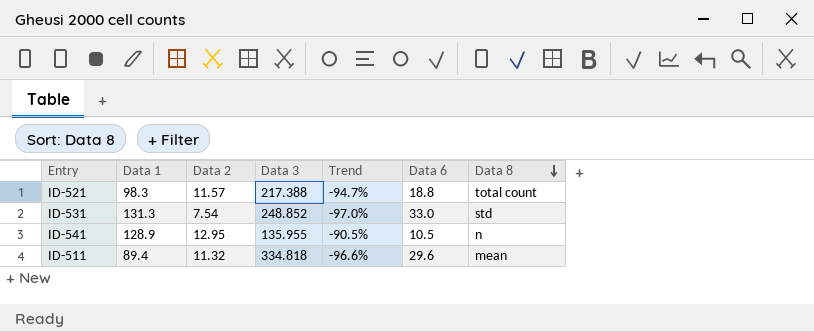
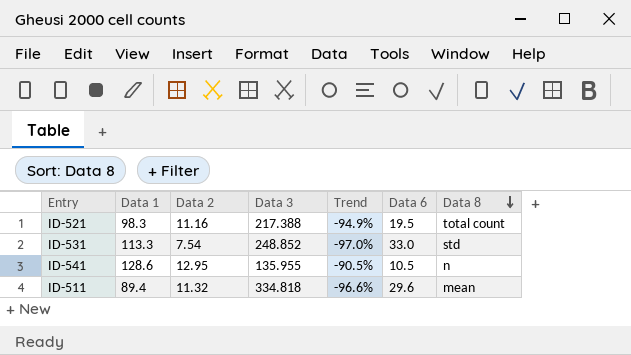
ID-521 | Data 2: 11.57 -> 11.16
ID-521 | Trend: -94.7% -> -94.9%
ID-521 | Data 6: 18.8 -> 19.5
ID-531 | Data 1: 131.3 -> 113.3
ID-541 | Data 1: 128.9 -> 128.6

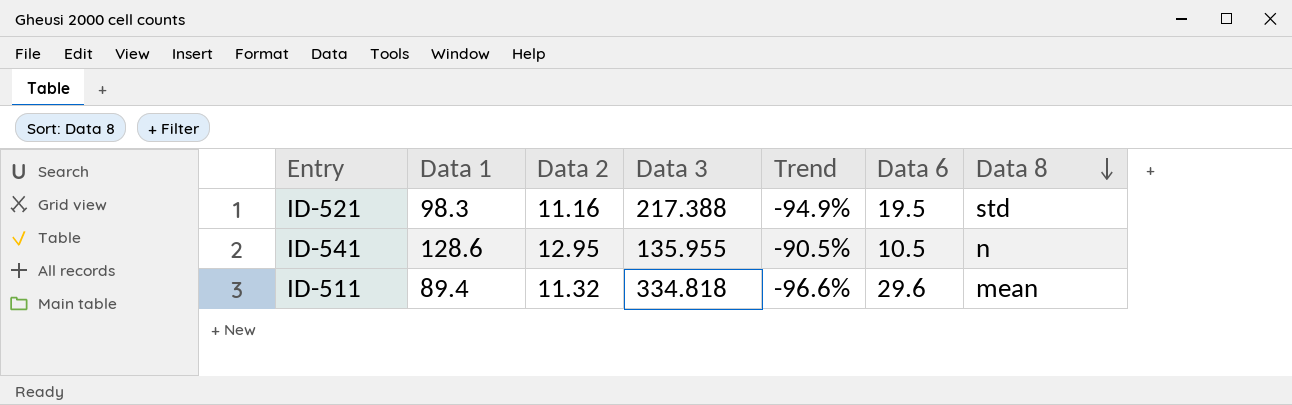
row ID-531: 113.3 | 7.54 | 248.852 | -97.0% | 33.0 | std -> none
ID-521 | Data 8: total count -> std

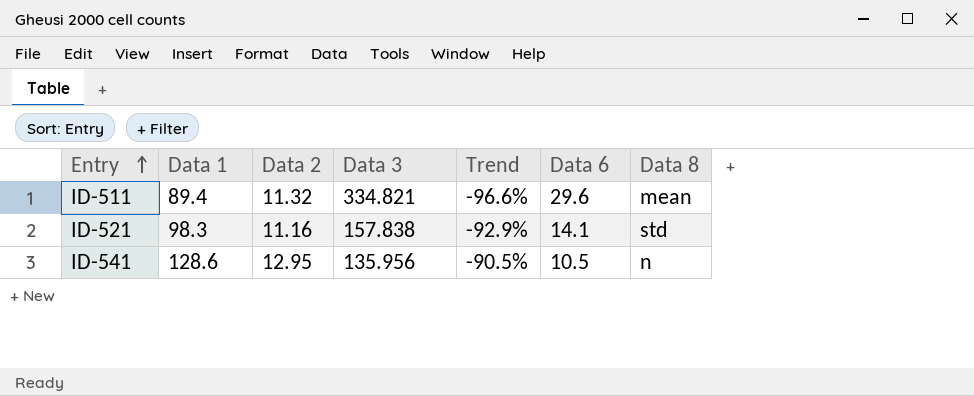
row order: Data 8 descending -> Entry ascending
ID-511 | Data 3: 334.818 -> 334.821
ID-521 | Data 3: 217.388 -> 157.838
ID-521 | Trend: -94.9% -> -92.9%
ID-521 | Data 6: 19.5 -> 14.1
ID-541 | Data 3: 135.955 -> 135.956

